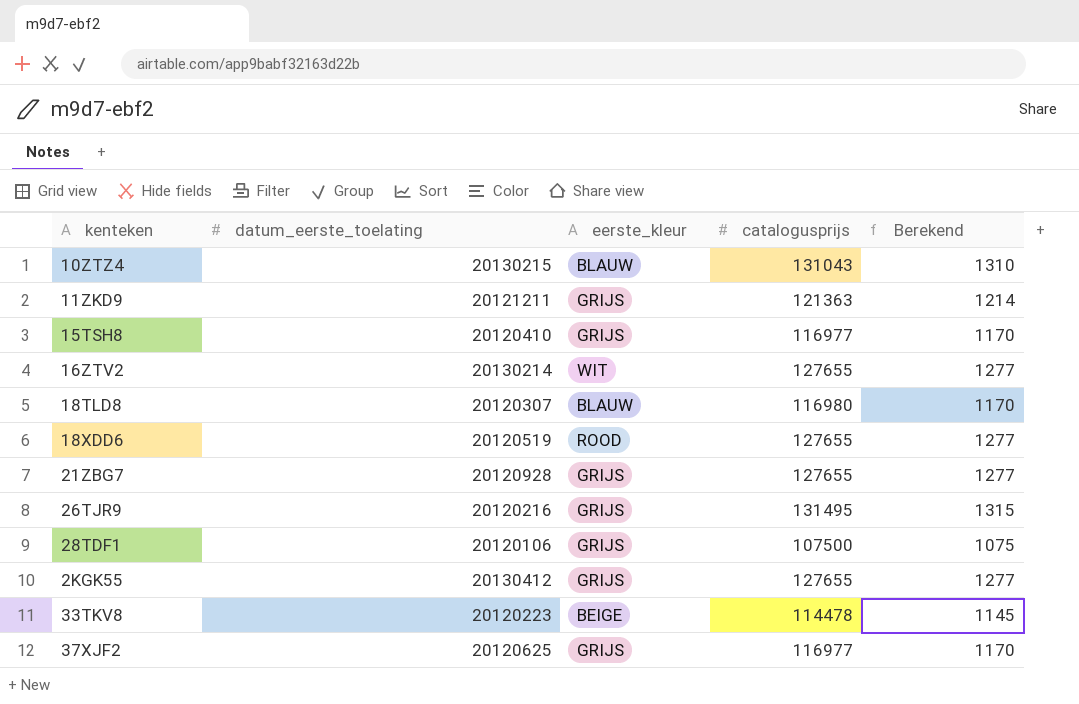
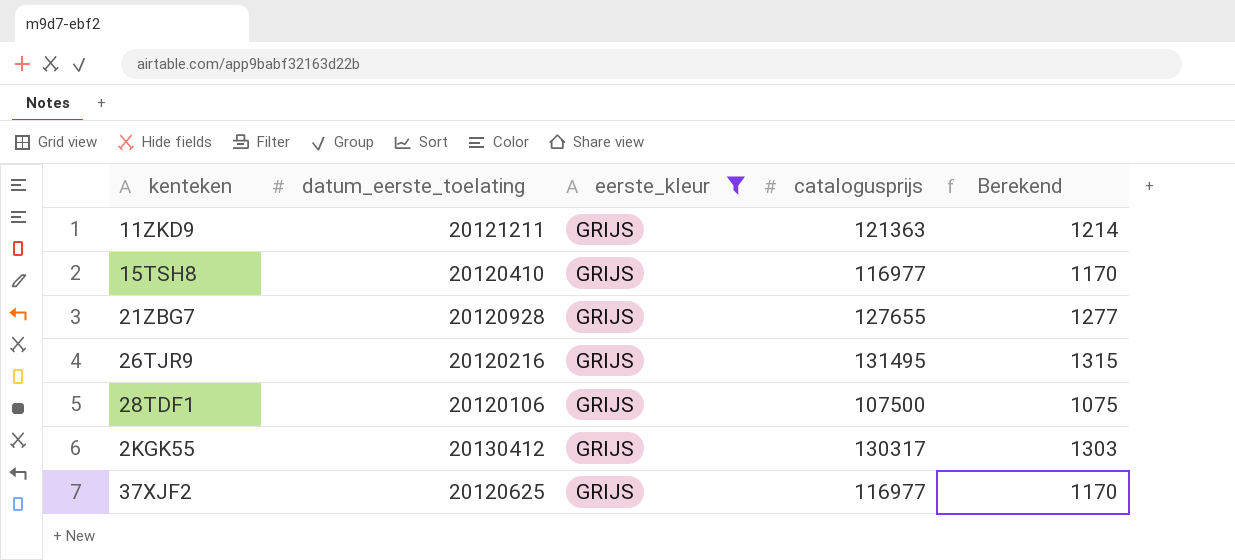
filter: none -> eerste_kleur = GRIJS
2KGK55 | catalogusprijs: 127655 -> 130317
2KGK55 | Berekend: 1277 -> 1303

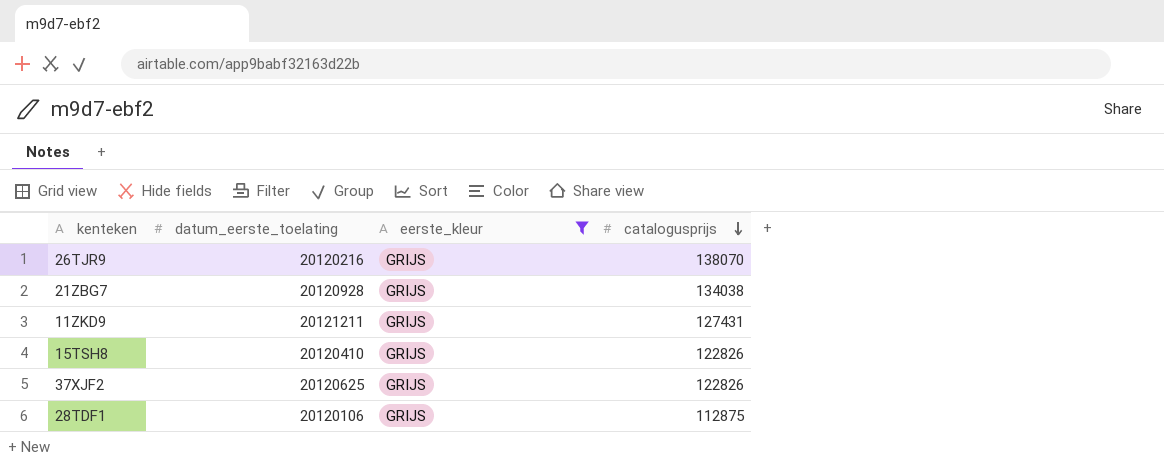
row order: none -> catalogusprijs descending
column Berekend | formula: [catalogusprijs] * 0,01 -> none
row 2KGK55: 20130412 | GRIJS | 130317 | 1303 -> none
26TJR9 | catalogusprijs: 131495 -> 138070
21ZBG7 | catalogusprijs: 127655 -> 134038
11ZKD9 | catalogusprijs: 121363 -> 127431
15TSH8 | catalogusprijs: 116977 -> 122826
37XJF2 | catalogusprijs: 116977 -> 122826
28TDF1 | catalogusprijs: 107500 -> 112875

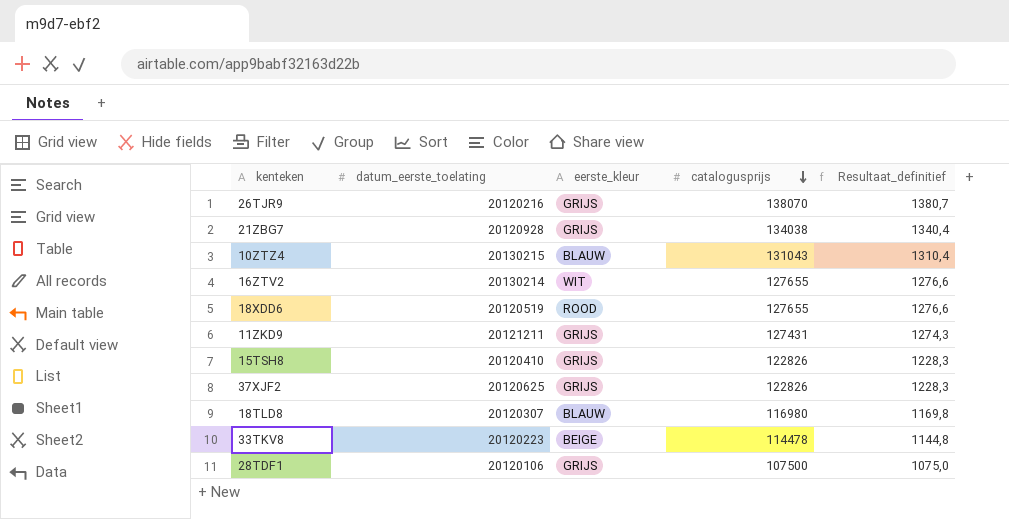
filter: eerste_kleur = GRIJS -> none
column Resultaat_definitief | formula: none -> [catalogusprijs] * 0,01
28TDF1 | catalogusprijs: 112875 -> 107500

